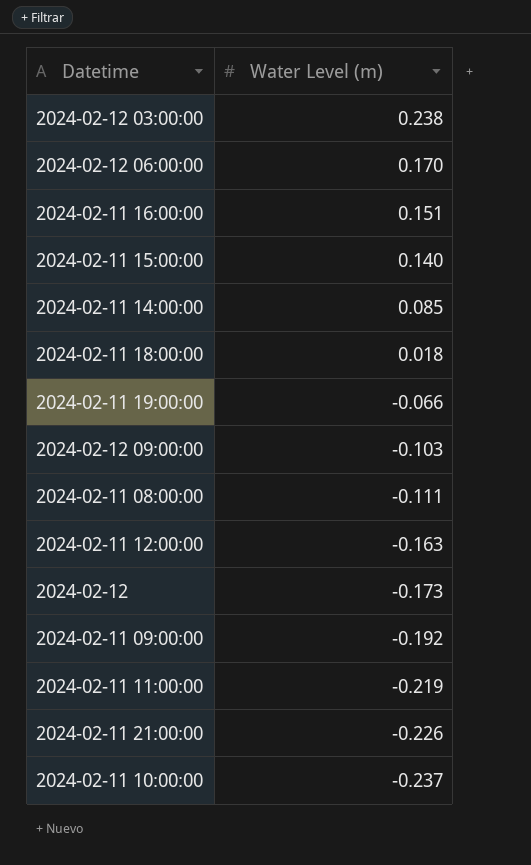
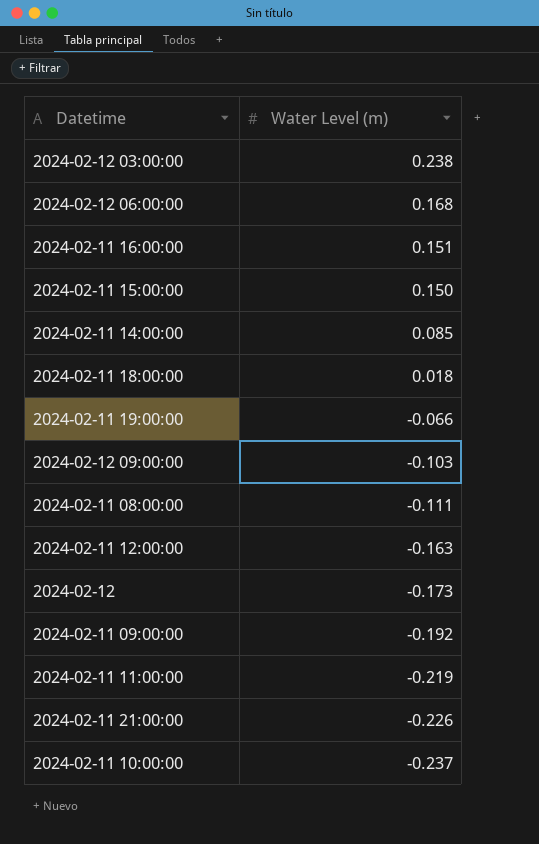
2024-02-12 06:00:00 | Water Level (m): 0.170 -> 0.168
2024-02-11 15:00:00 | Water Level (m): 0.140 -> 0.150

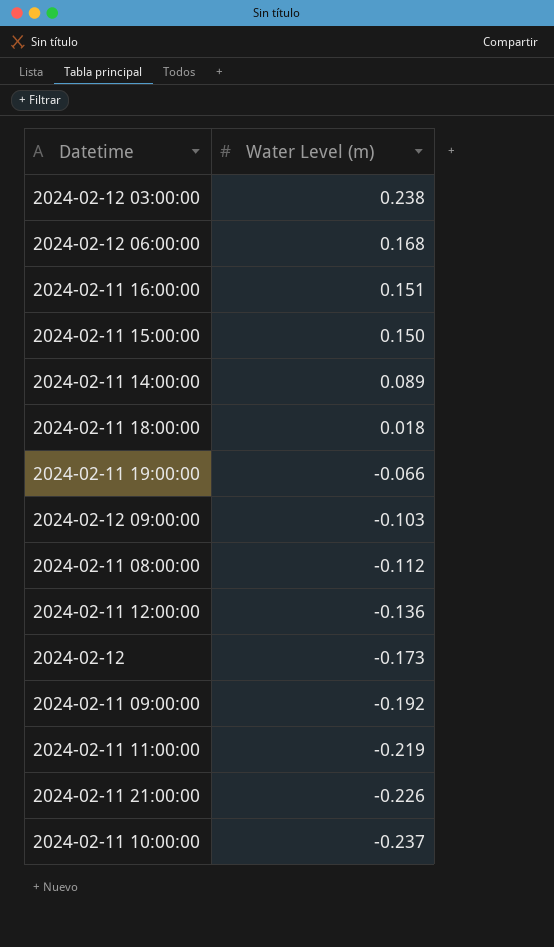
2024-02-11 14:00:00 | Water Level (m): 0.085 -> 0.089
2024-02-11 08:00:00 | Water Level (m): -0.111 -> -0.112
2024-02-11 12:00:00 | Water Level (m): -0.163 -> -0.136

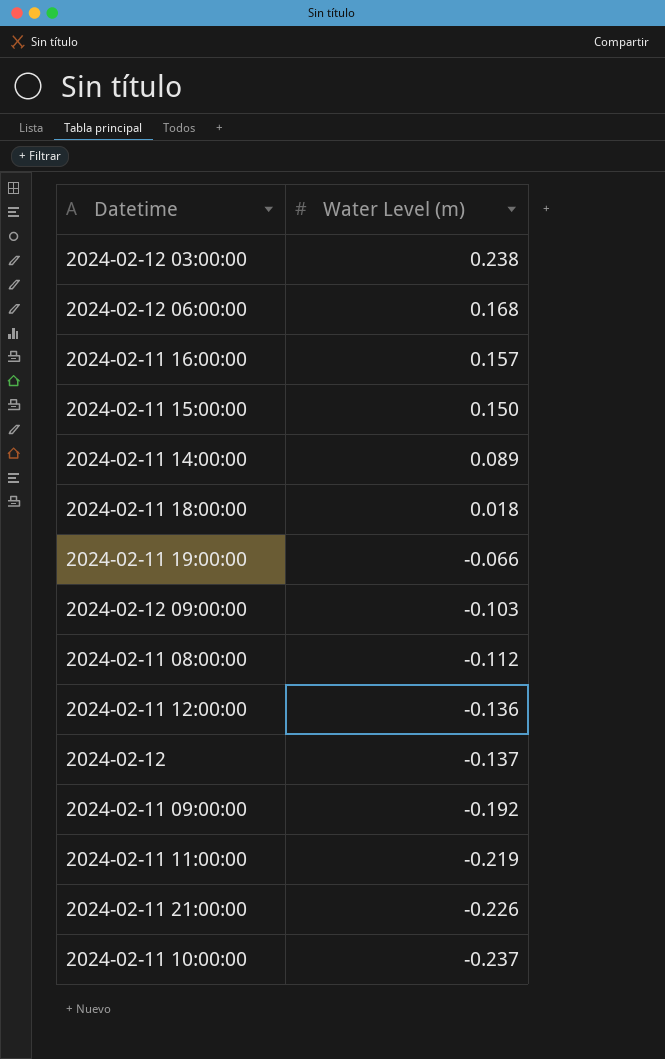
2024-02-11 16:00:00 | Water Level (m): 0.151 -> 0.157
2024-02-12 | Water Level (m): -0.173 -> -0.137

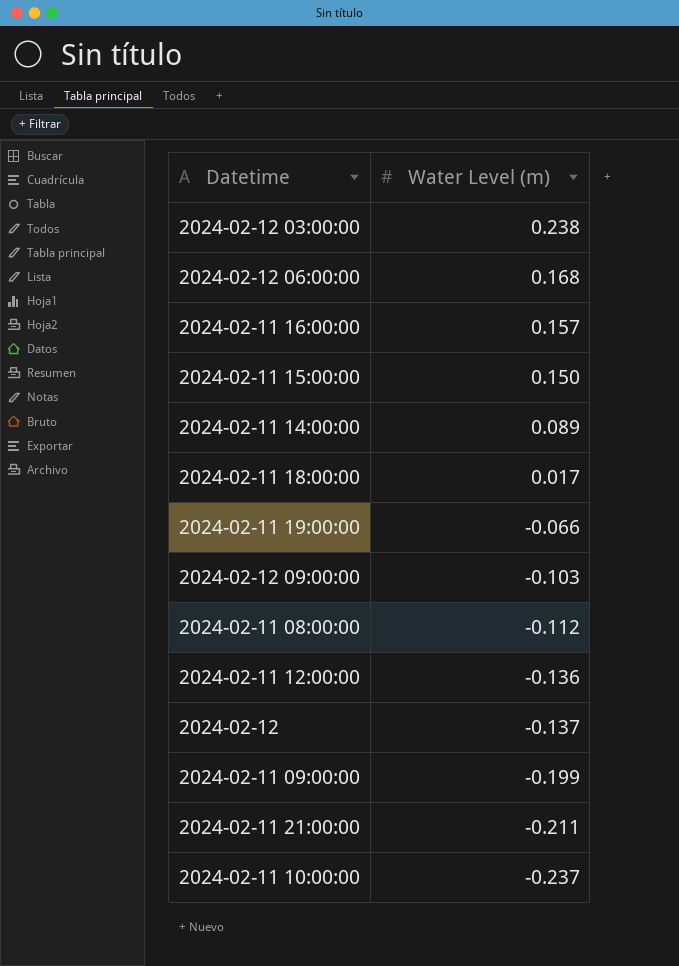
row 2024-02-11 11:00:00: -0.219 -> none
2024-02-11 18:00:00 | Water Level (m): 0.018 -> 0.017
2024-02-11 09:00:00 | Water Level (m): -0.192 -> -0.199
2024-02-11 21:00:00 | Water Level (m): -0.226 -> -0.211

